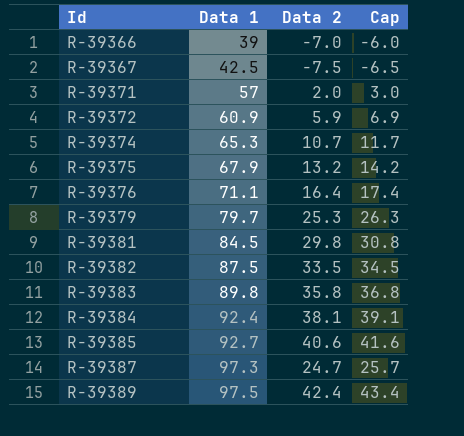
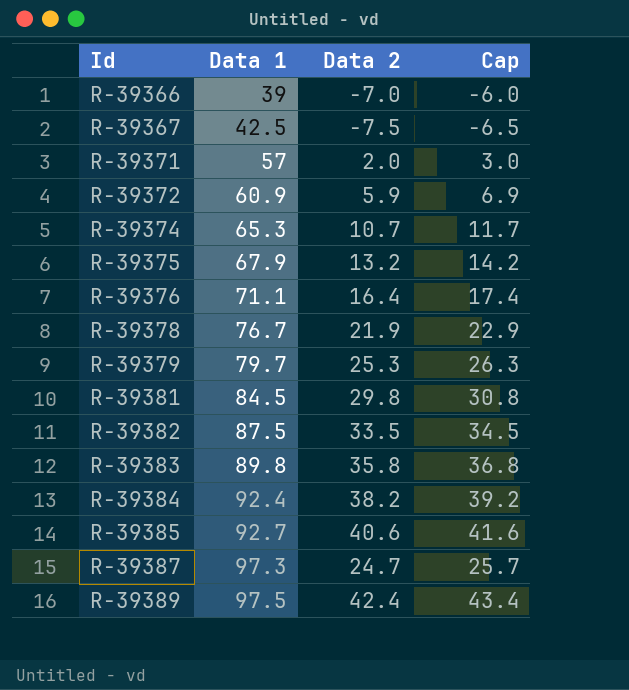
row R-39378: none -> 76.7 | 21.9 | 22.9
R-39384 | Data 2: 38.1 -> 38.2
R-39384 | Cap: 39.1 -> 39.2

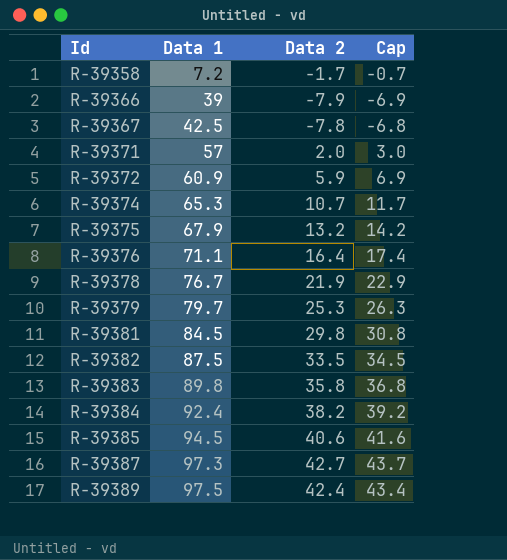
row R-39358: none -> 7.2 | -1.7 | -0.7
R-39366 | Data 2: -7.0 -> -7.9
R-39366 | Cap: -6.0 -> -6.9
R-39367 | Data 2: -7.5 -> -7.8
R-39367 | Cap: -6.5 -> -6.8
R-39385 | Data 1: 92.7 -> 94.5
R-39387 | Data 2: 24.7 -> 42.7
R-39387 | Cap: 25.7 -> 43.7

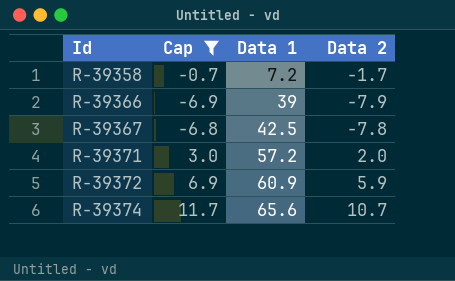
filter: none -> Cap <= 11.7
column Cap | position: 4 -> 2
R-39371 | Data 1: 57 -> 57.2
R-39374 | Data 1: 65.3 -> 65.6

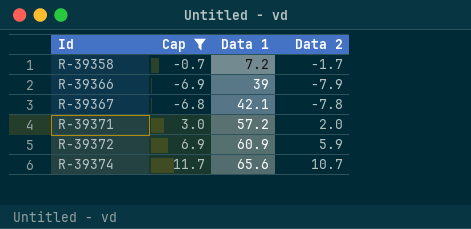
R-39367 | Data 1: 42.5 -> 42.1

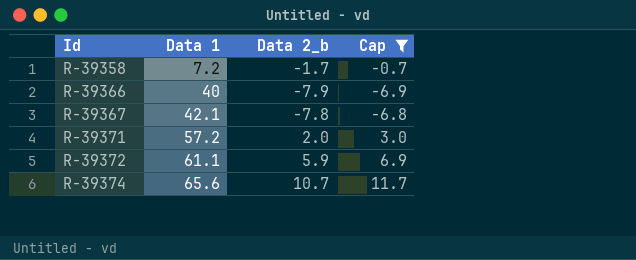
column name: Data 2 -> Data 2_b
column Cap | position: 2 -> 4
R-39366 | Data 1: 39 -> 40
R-39372 | Data 1: 60.9 -> 61.1

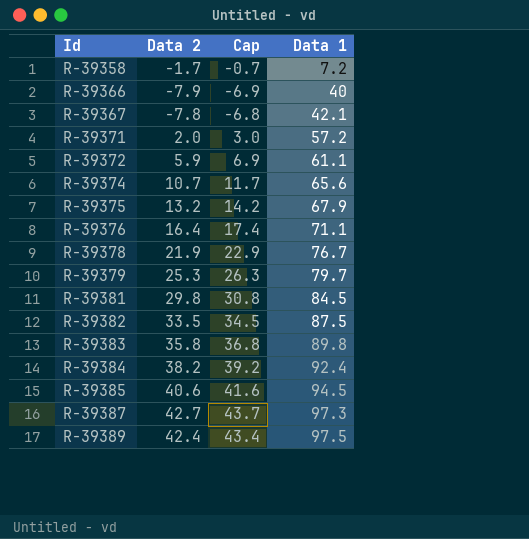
filter: Cap <= 11.7 -> none
column name: Data 2_b -> Data 2
column Data 1 | position: 2 -> 4

